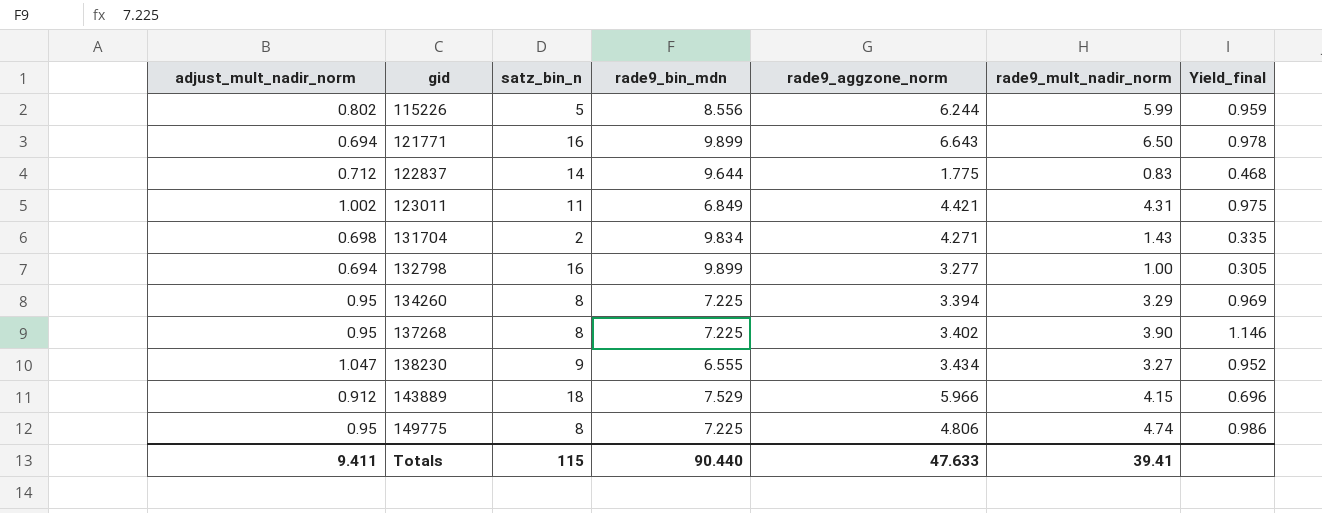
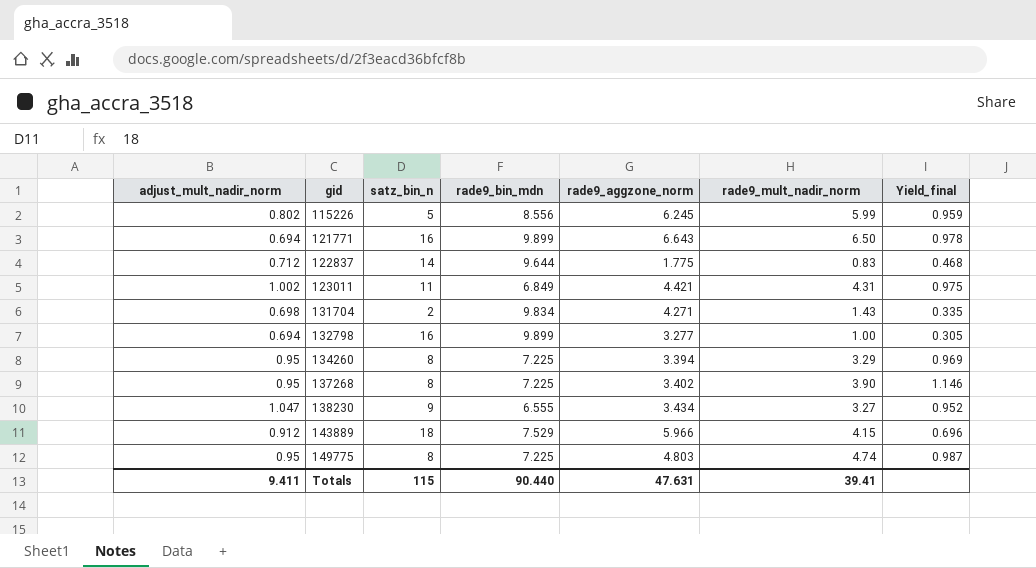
115226 | rade9_aggzone_norm: 6.244 -> 6.245
149775 | rade9_aggzone_norm: 4.806 -> 4.803
149775 | Yield_final: 0.986 -> 0.987
Totals | rade9_aggzone_norm: 47.633 -> 47.631

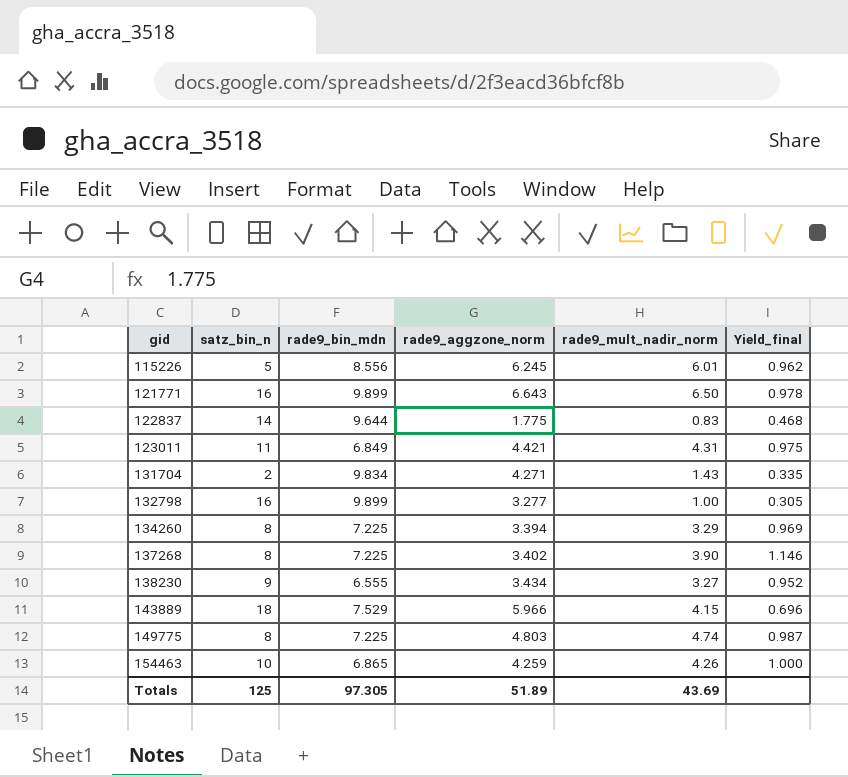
column adjust_mult_nadir_norm | position: 1 -> none
115226 | rade9_mult_nadir_norm: 5.99 -> 6.01
115226 | Yield_final: 0.959 -> 0.962
row 154463: none -> 10 | 6.865 | 4.259 | 4.26 | 1.000
Totals | satz_bin_n: 115 -> 125
Totals | rade9_bin_mdn: 90.440 -> 97.305
Totals | rade9_aggzone_norm: 47.631 -> 51.89
Totals | rade9_mult_nadir_norm: 39.41 -> 43.69

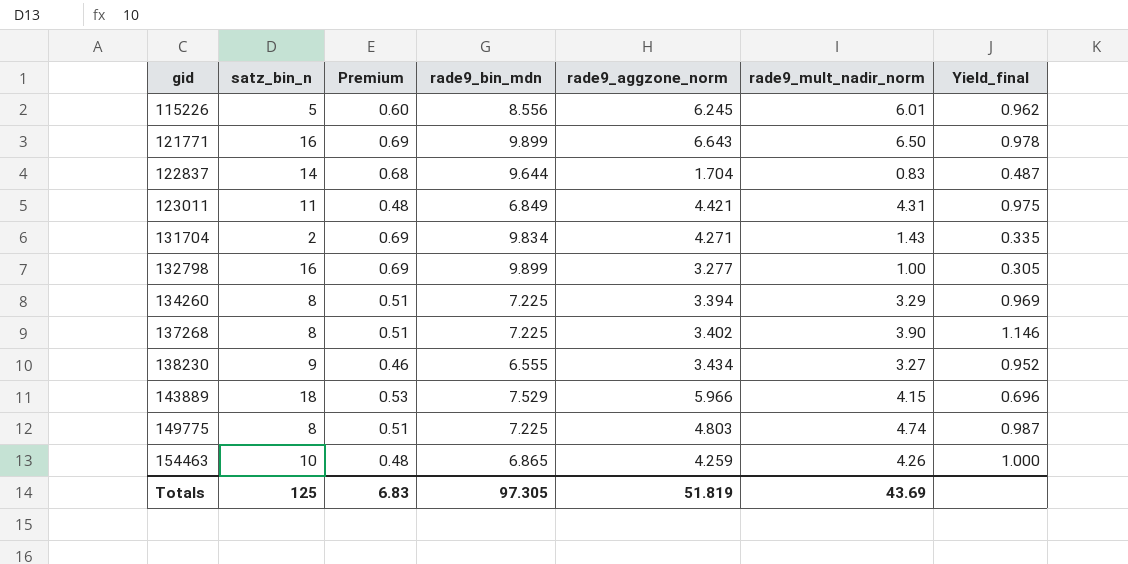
column Premium | formula: none -> [rade9_bin_mdn] * 0.07
122837 | rade9_aggzone_norm: 1.775 -> 1.704
122837 | Yield_final: 0.468 -> 0.487
Totals | rade9_aggzone_norm: 51.89 -> 51.819

